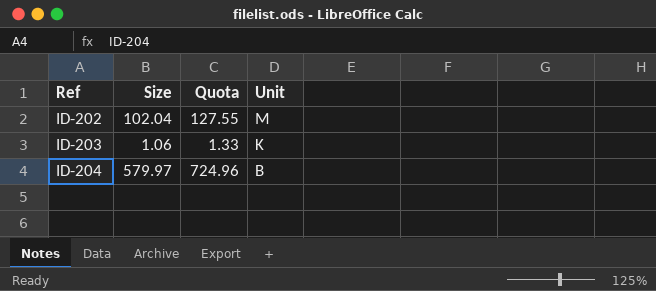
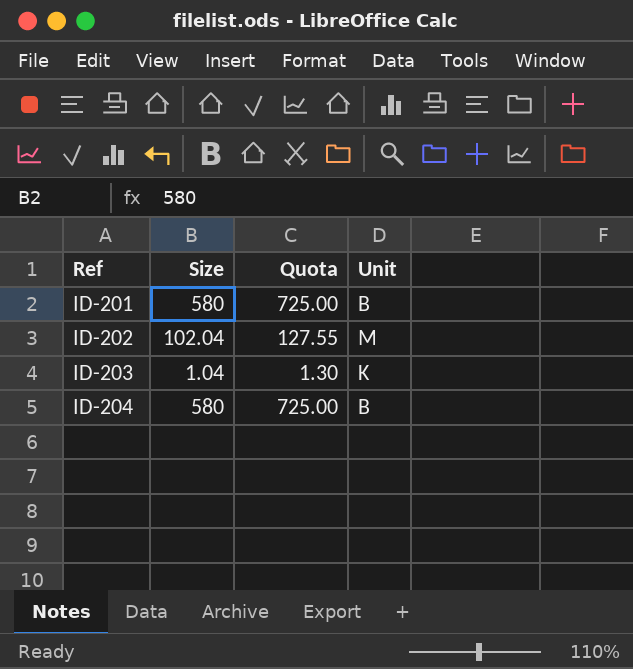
row ID-201: none -> 580 | 725.00 | B
ID-203 | Size: 1.06 -> 1.04
ID-203 | Quota: 1.33 -> 1.30
ID-204 | Size: 579.97 -> 580
ID-204 | Quota: 724.96 -> 725.00

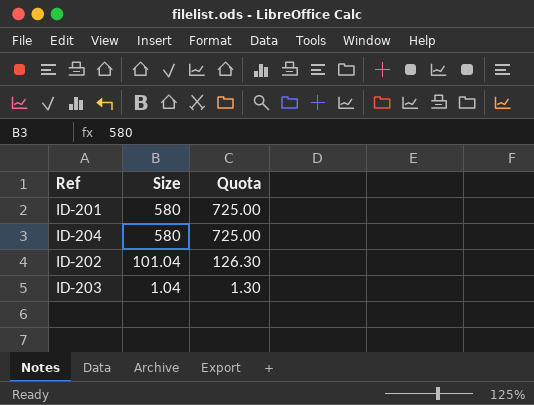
row order: Ref ascending -> Size descending
column Unit | position: 4 -> none
ID-202 | Size: 102.04 -> 101.04
ID-202 | Quota: 127.55 -> 126.30

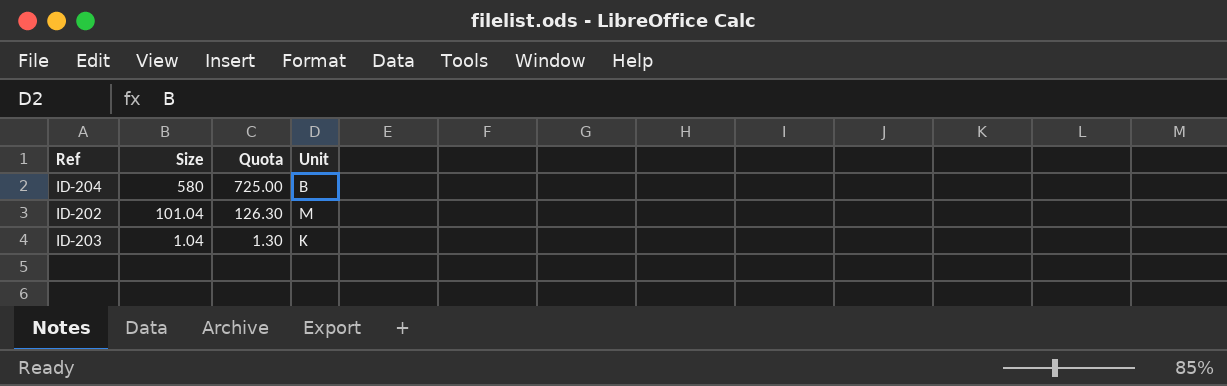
column Unit | position: none -> 4
row ID-201: 580 | 725.00 -> none

